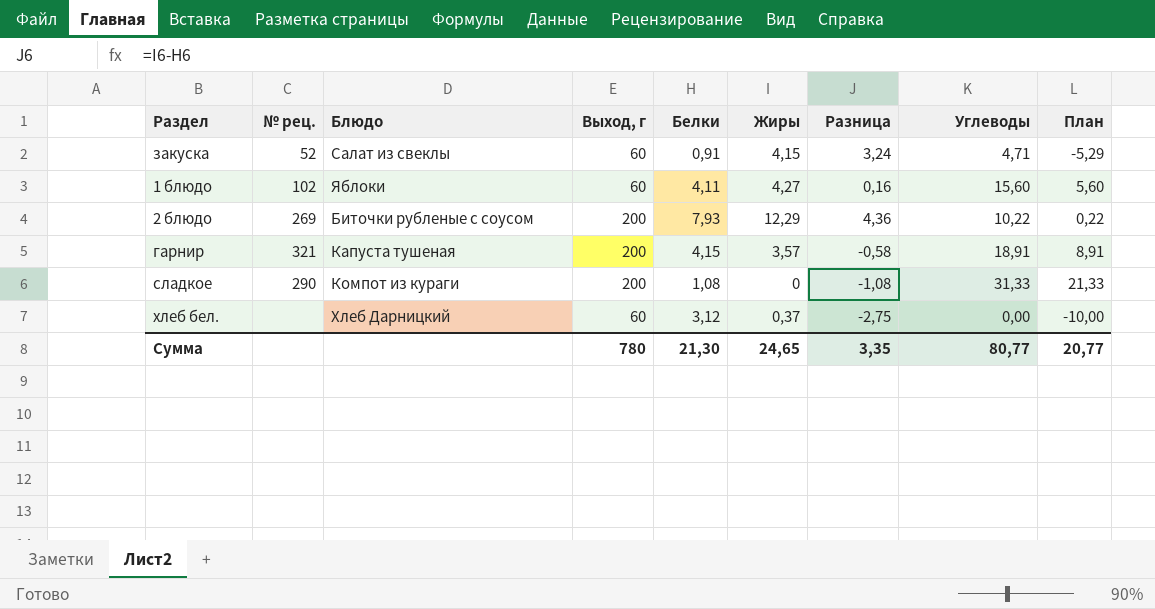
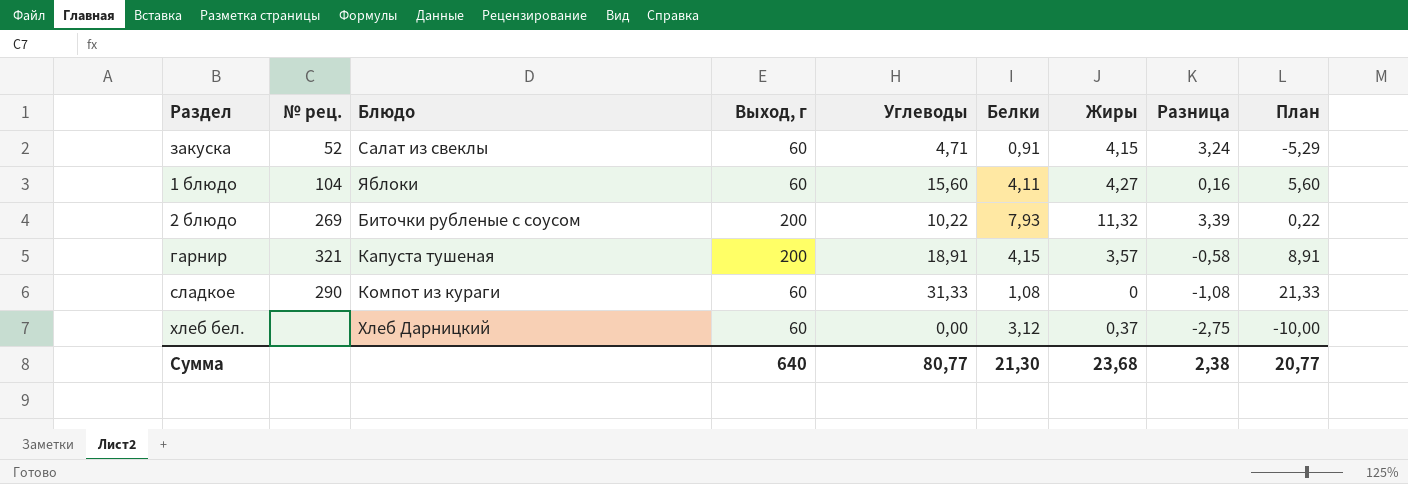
column Углеводы | position: 8 -> 5
1 блюдо | № рец.: 102 -> 104
2 блюдо | Жиры: 12,29 -> 11,32
2 блюдо | Разница: 4,36 -> 3,39
сладкое | Выход, г: 200 -> 60
Сумма | Выход, г: 780 -> 640
Сумма | Жиры: 24,65 -> 23,68
Сумма | Разница: 3,35 -> 2,38

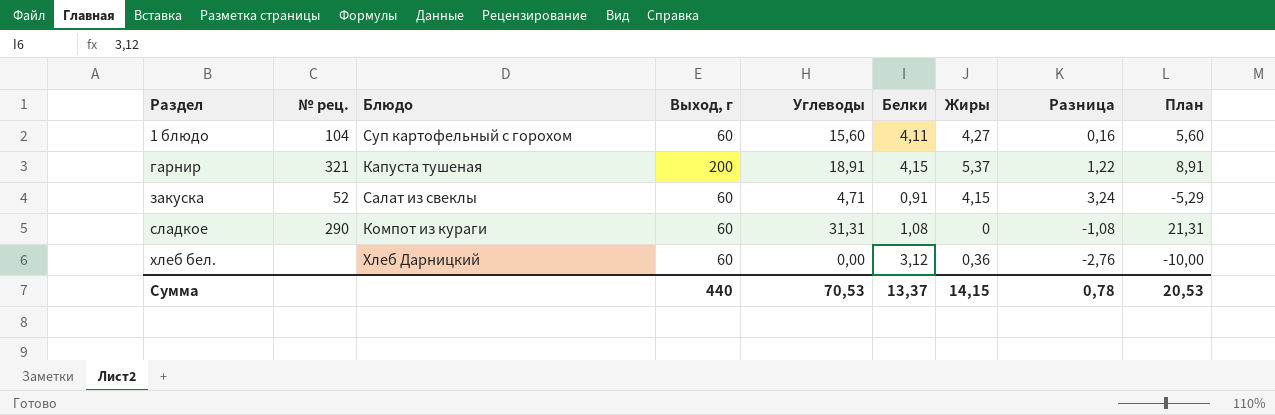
row order: none -> Раздел ascending
row 2 блюдо: 269 | Биточки рубленые с соусом | 200 | 10,22 | 7,93 | 11,32 | 3,39 | 0,22 -> none
1 блюдо | Блюдо: Яблоки -> Суп картофельный с горохом
гарнир | Жиры: 3,57 -> 5,37
гарнир | Разница: -0,58 -> 1,22
сладкое | Углеводы: 31,33 -> 31,31
сладкое | План: 21,33 -> 21,31
хлеб бел. | Жиры: 0,37 -> 0,36
хлеб бел. | Разница: -2,75 -> -2,76
Сумма | Выход, г: 640 -> 440
Сумма | Углеводы: 80,77 -> 70,53
Сумма | Белки: 21,30 -> 13,37
Сумма | Жиры: 23,68 -> 14,15
Сумма | Разница: 2,38 -> 0,78
Сумма | План: 20,77 -> 20,53

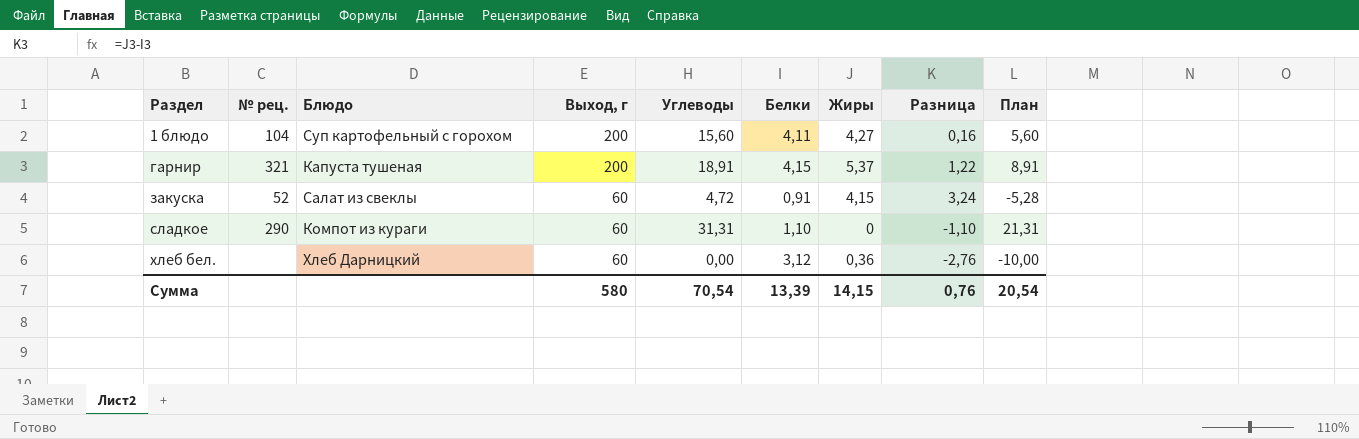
1 блюдо | Выход, г: 60 -> 200
закуска | Углеводы: 4,71 -> 4,72
закуска | План: -5,29 -> -5,28
сладкое | Белки: 1,08 -> 1,10
сладкое | Разница: -1,08 -> -1,10
Сумма | Выход, г: 440 -> 580
Сумма | Углеводы: 70,53 -> 70,54
Сумма | Белки: 13,37 -> 13,39
Сумма | Разница: 0,78 -> 0,76
Сумма | План: 20,53 -> 20,54

